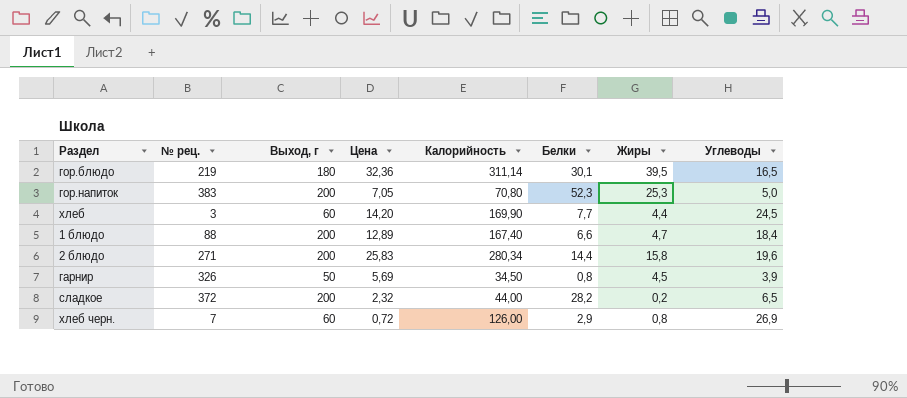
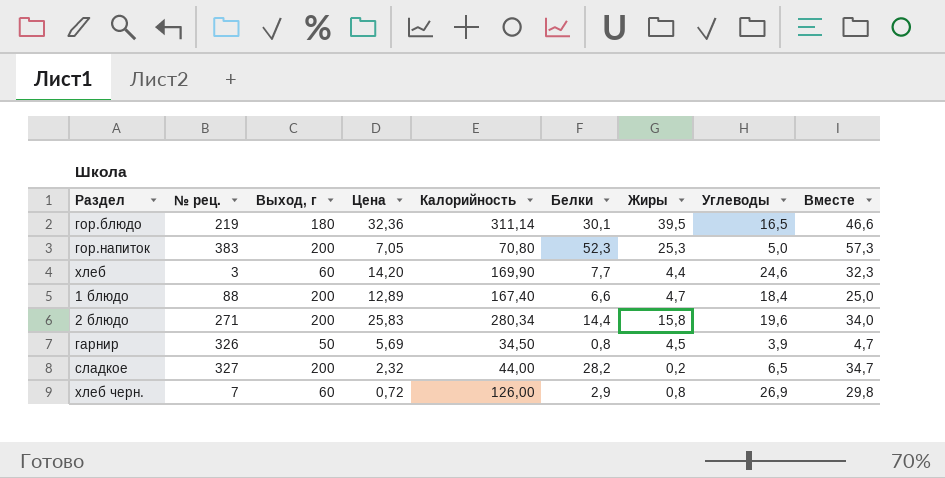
column Вместе | formula: none -> [Белки] + [Углеводы]
хлеб | Углеводы: 24,5 -> 24,6
сладкое | № рец.: 372 -> 327

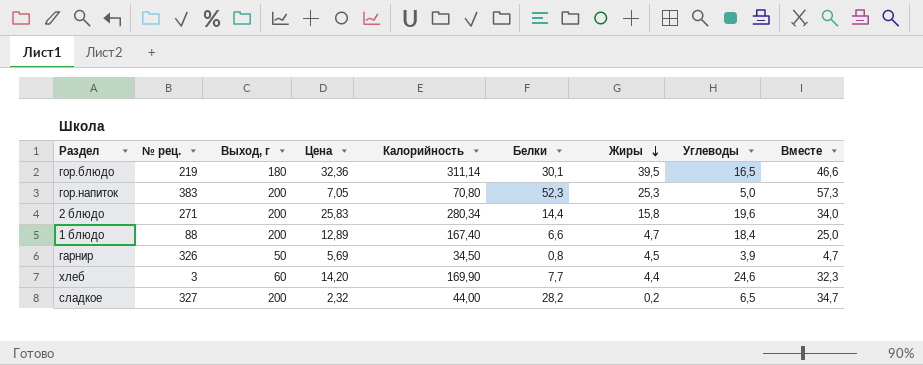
row order: none -> Жиры descending
row хлеб черн.: 7 | 60 | 0,72 | 126,00 | 2,9 | 0,8 | 26,9 | 29,8 -> none

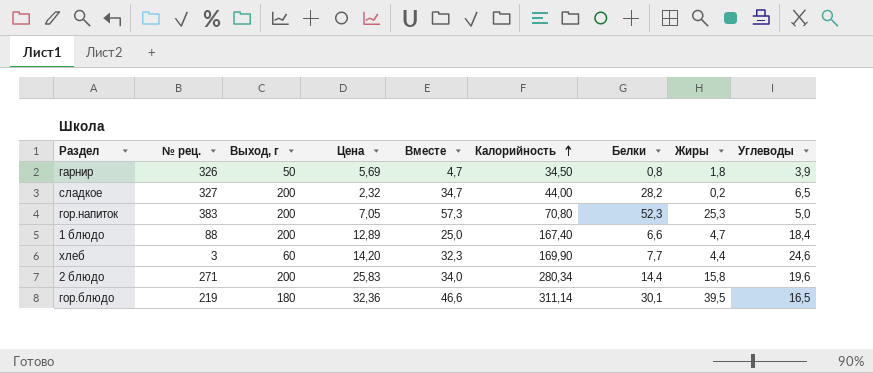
row order: Жиры descending -> Калорийность ascending
column Вместе | position: 9 -> 5
гарнир | Жиры: 4,5 -> 1,8

